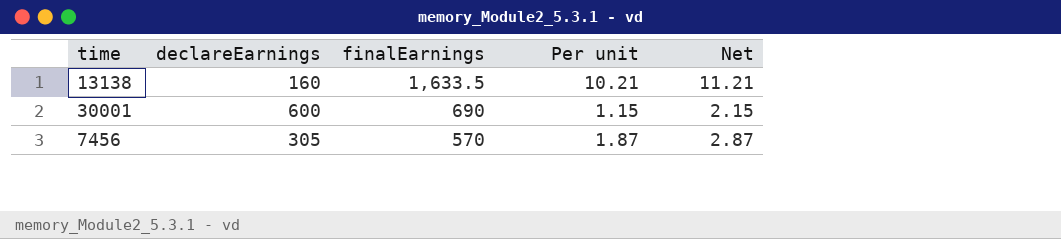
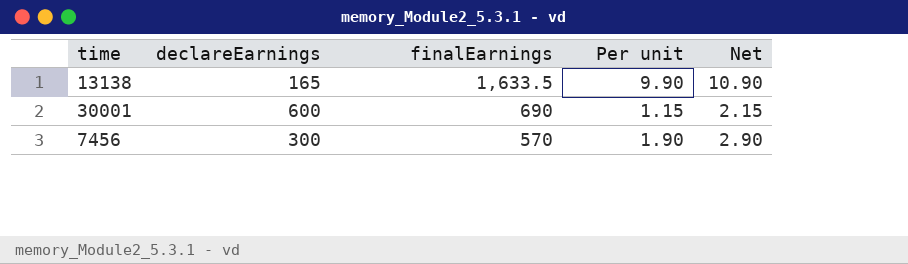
13138 | declareEarnings: 160 -> 165
13138 | Per unit: 10.21 -> 9.90
13138 | Net: 11.21 -> 10.90
7456 | declareEarnings: 305 -> 300
7456 | Per unit: 1.87 -> 1.90
7456 | Net: 2.87 -> 2.90

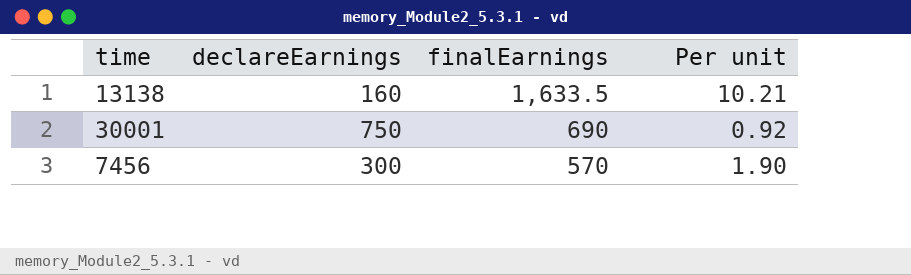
column Net | formula: [Per unit] + 1 -> none
13138 | declareEarnings: 165 -> 160
13138 | Per unit: 9.90 -> 10.21
30001 | declareEarnings: 600 -> 750
30001 | Per unit: 1.15 -> 0.92

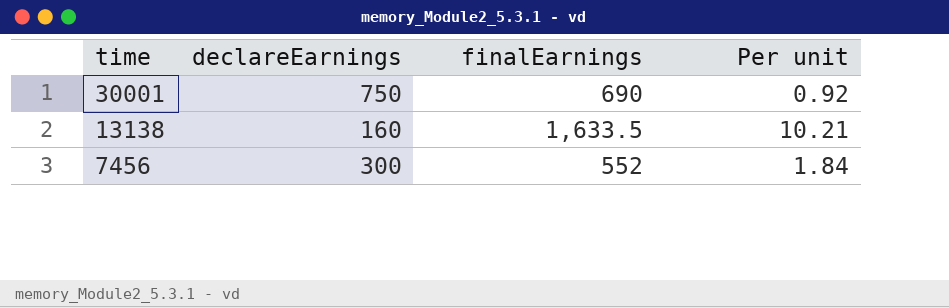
row order: finalEarnings descending -> time descending
7456 | finalEarnings: 570 -> 552
7456 | Per unit: 1.90 -> 1.84

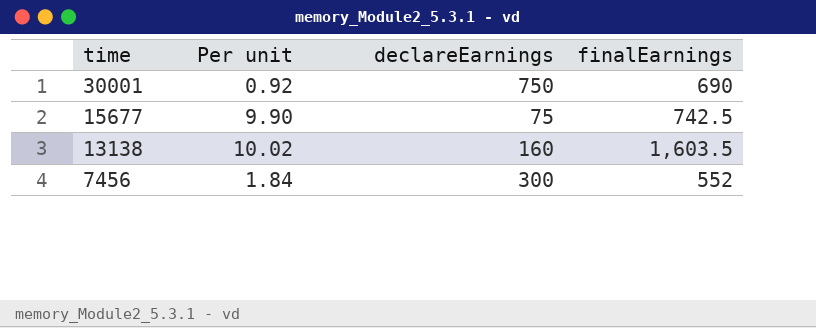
column Per unit | position: 4 -> 2
row 15677: none -> 9.90 | 75 | 742.5
13138 | Per unit: 10.21 -> 10.02
13138 | finalEarnings: 1,633.5 -> 1,603.5

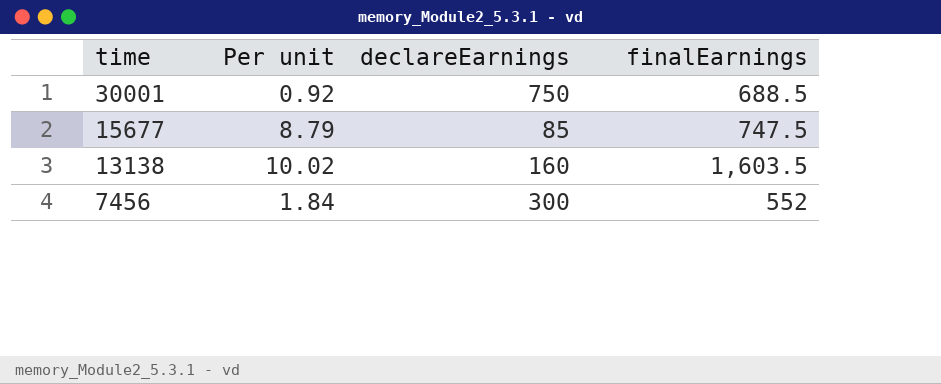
30001 | finalEarnings: 690 -> 688.5
15677 | Per unit: 9.90 -> 8.79
15677 | declareEarnings: 75 -> 85
15677 | finalEarnings: 742.5 -> 747.5

